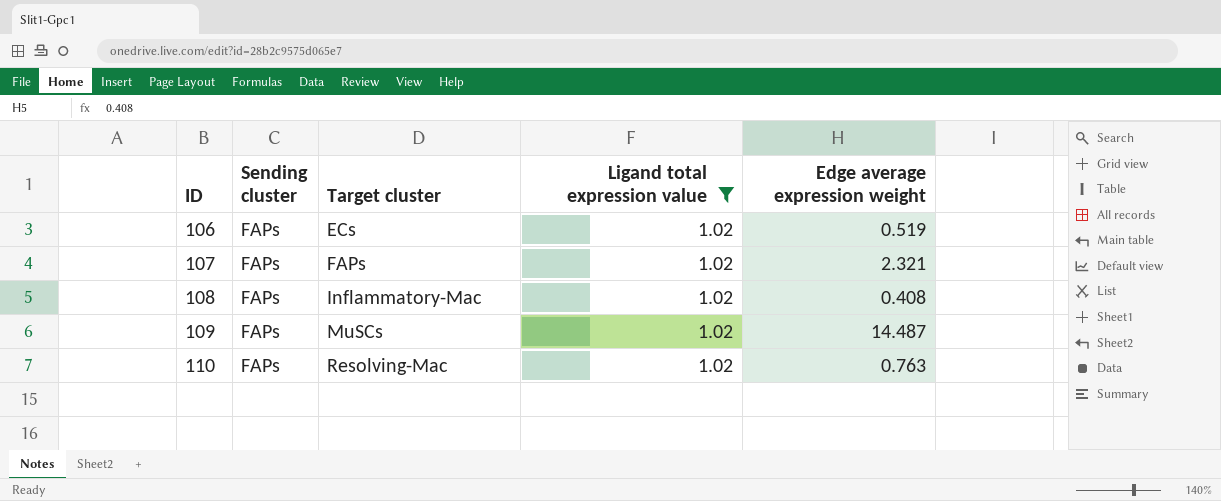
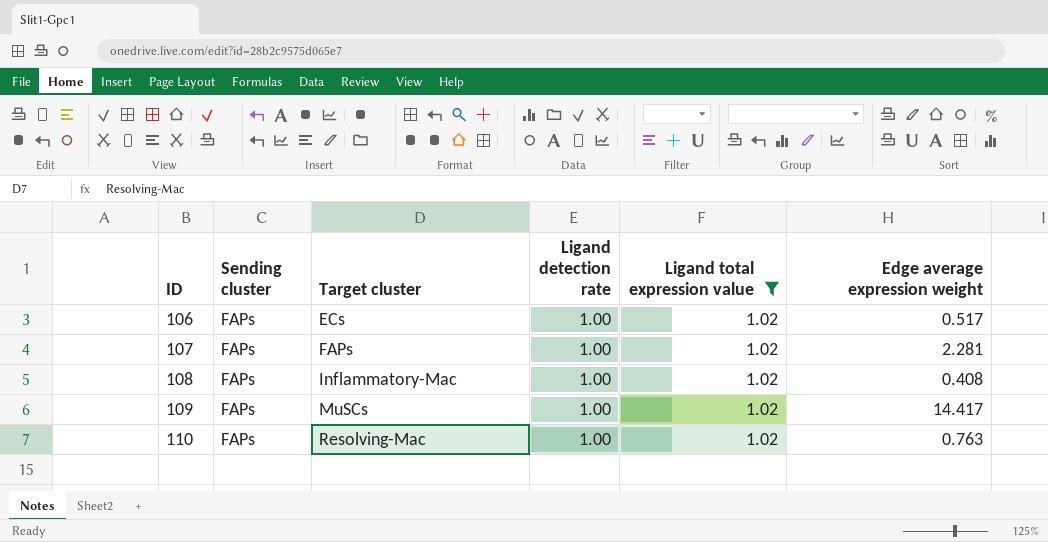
column Ligand detection rate | position: none -> 4
106 | Edge average expression weight: 0.519 -> 0.517
107 | Edge average expression weight: 2.321 -> 2.281
109 | Edge average expression weight: 14.487 -> 14.417

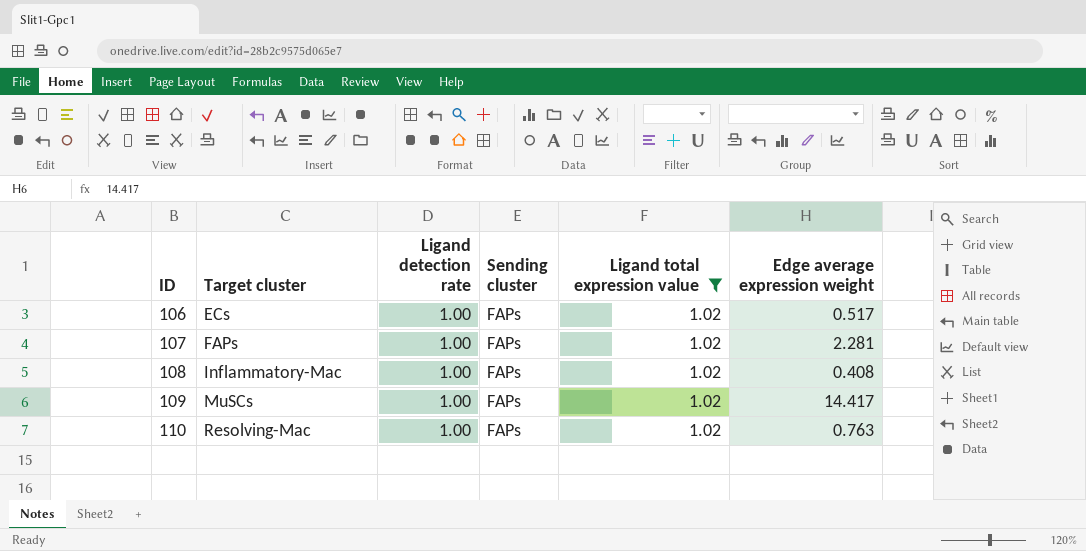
column Sending cluster | position: 2 -> 4

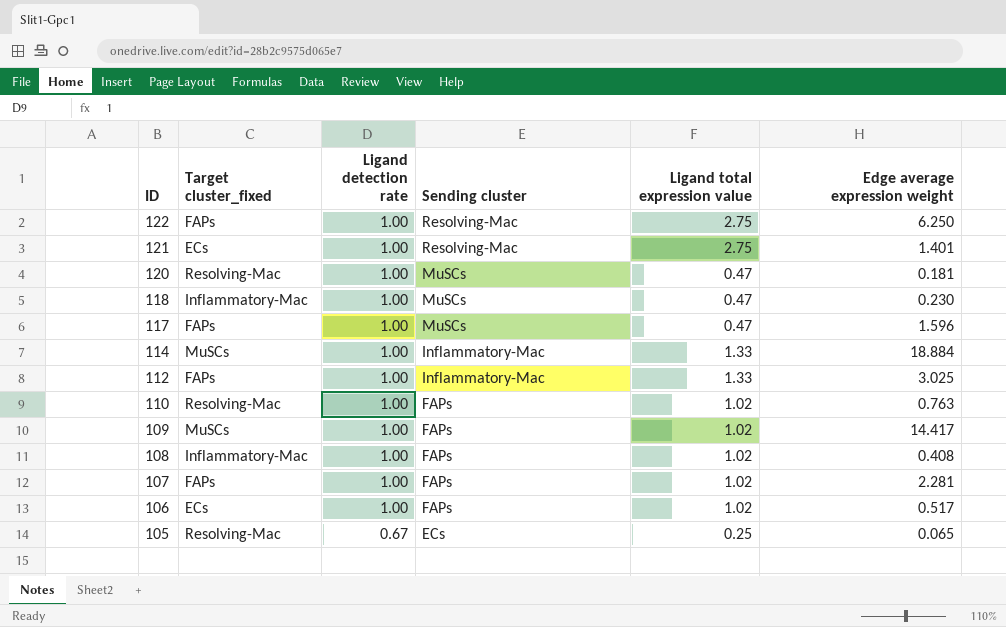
filter: Ligand total expression value = 1.02 -> none
row order: ID ascending -> ID descending
column name: Target cluster -> Target cluster_fixed

